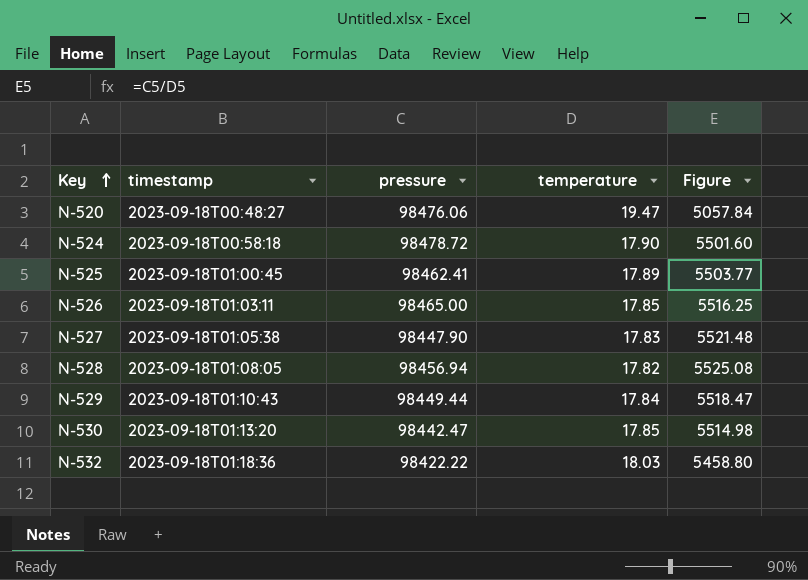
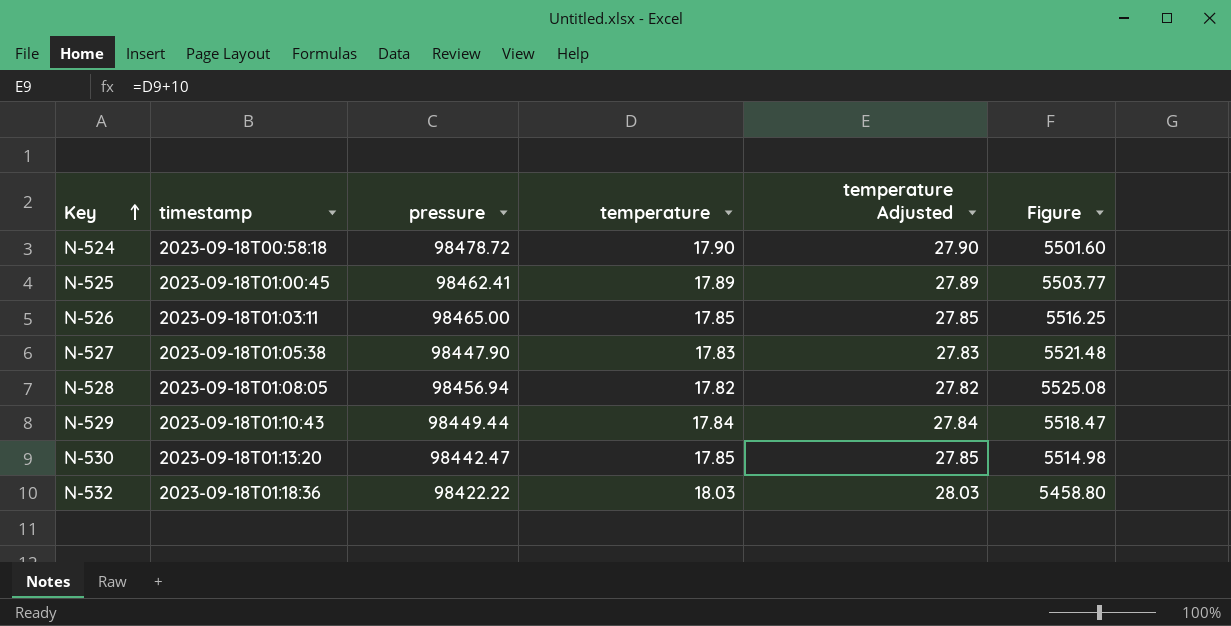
column temperature Adjusted | formula: none -> [temperature] + 10
row N-520: 2023-09-18T00:48:27 | 98476.06 | 19.47 | 5057.84 -> none

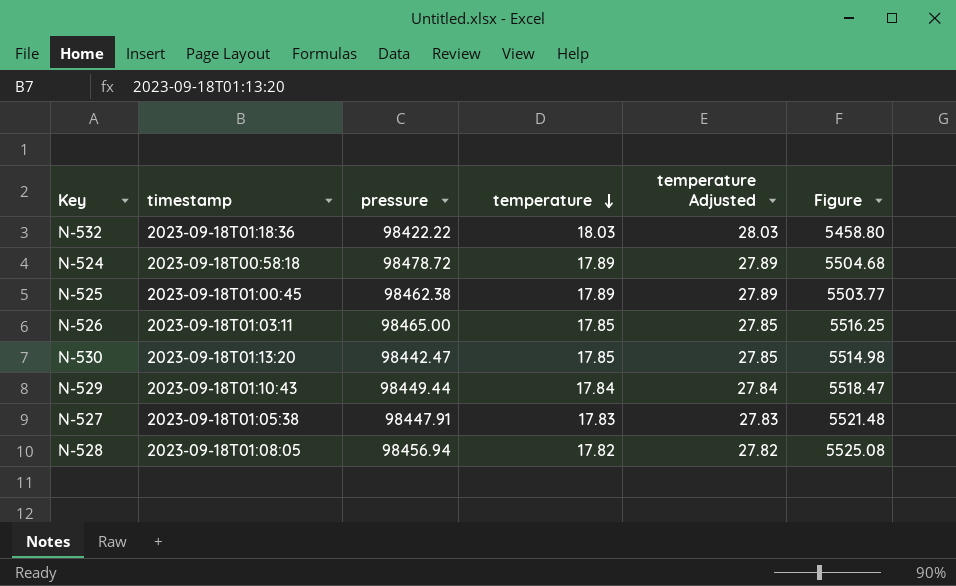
row order: Key ascending -> temperature descending
N-524 | temperature: 17.90 -> 17.89
N-524 | temperature Adjusted: 27.90 -> 27.89
N-524 | Figure: 5501.60 -> 5504.68
N-525 | pressure: 98462.41 -> 98462.38
N-527 | pressure: 98447.90 -> 98447.91

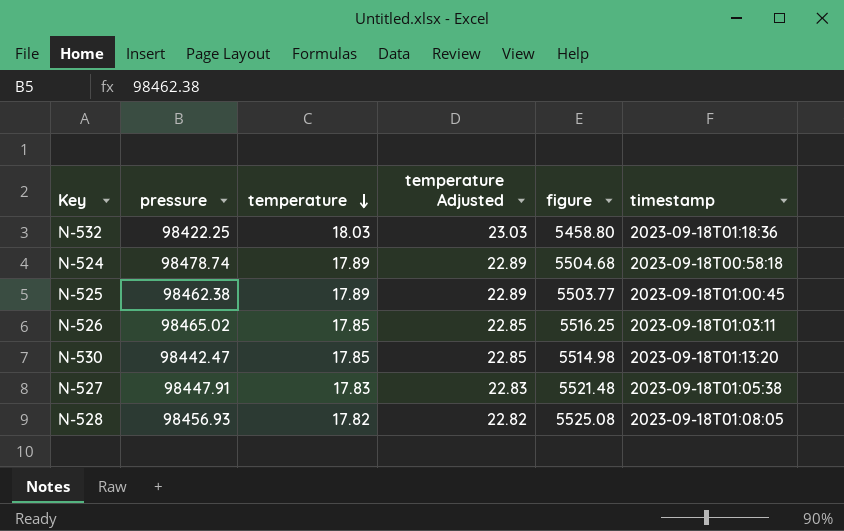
column temperature Adjusted | formula: [temperature] + 10 -> [temperature] + 5
column name: Figure -> figure
column timestamp | position: 2 -> 6
row N-529: 2023-09-18T01:10:43 | 98449.44 | 17.84 | 27.84 | 5518.47 -> none
N-532 | pressure: 98422.22 -> 98422.25
N-524 | pressure: 98478.72 -> 98478.74
N-526 | pressure: 98465.00 -> 98465.02
N-528 | pressure: 98456.94 -> 98456.93

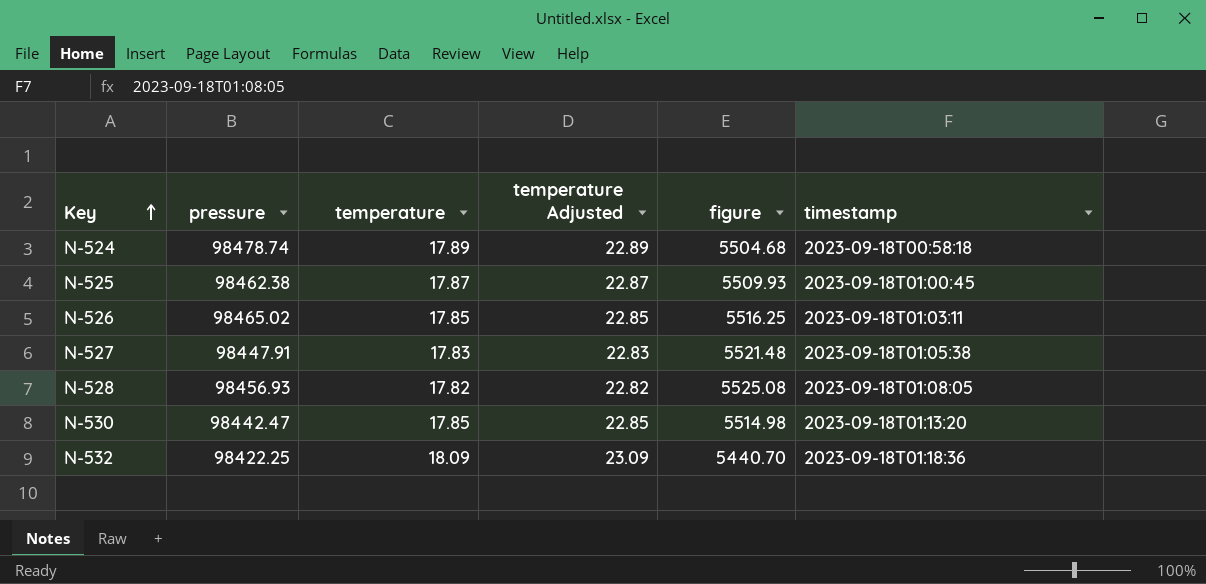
row order: temperature descending -> Key ascending
N-525 | temperature: 17.89 -> 17.87
N-525 | temperature Adjusted: 22.89 -> 22.87
N-525 | figure: 5503.77 -> 5509.93
N-532 | temperature: 18.03 -> 18.09
N-532 | temperature Adjusted: 23.03 -> 23.09
N-532 | figure: 5458.80 -> 5440.70

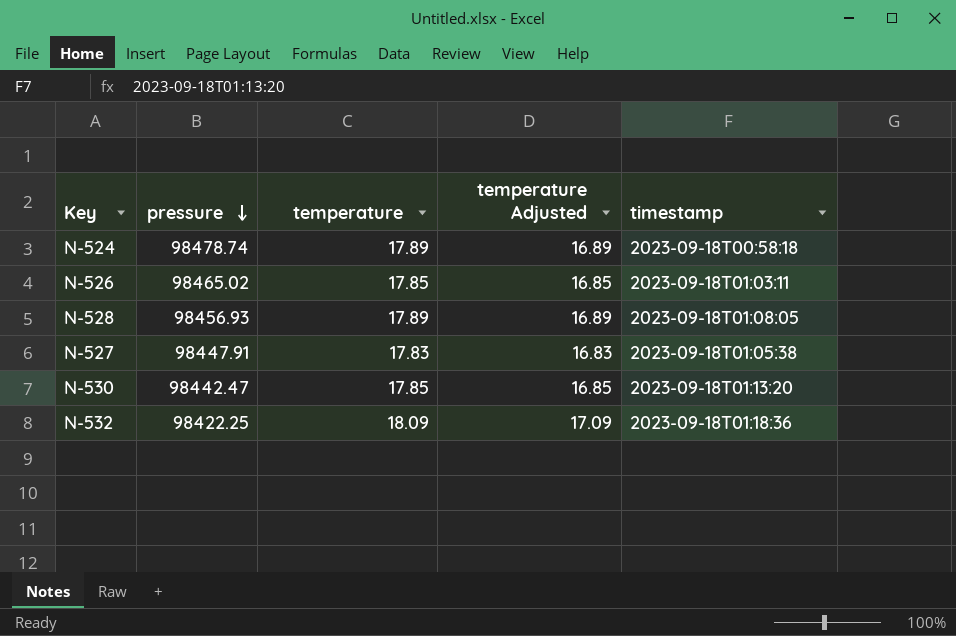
row order: Key ascending -> pressure descending
column figure | formula: [pressure] / [temperature] -> none
column temperature Adjusted | formula: [temperature] + 5 -> [temperature] - 1
row N-525: 98462.38 | 17.87 | 22.87 | 5509.93 | 2023-09-18T01:00:45 -> none
N-528 | temperature: 17.82 -> 17.89

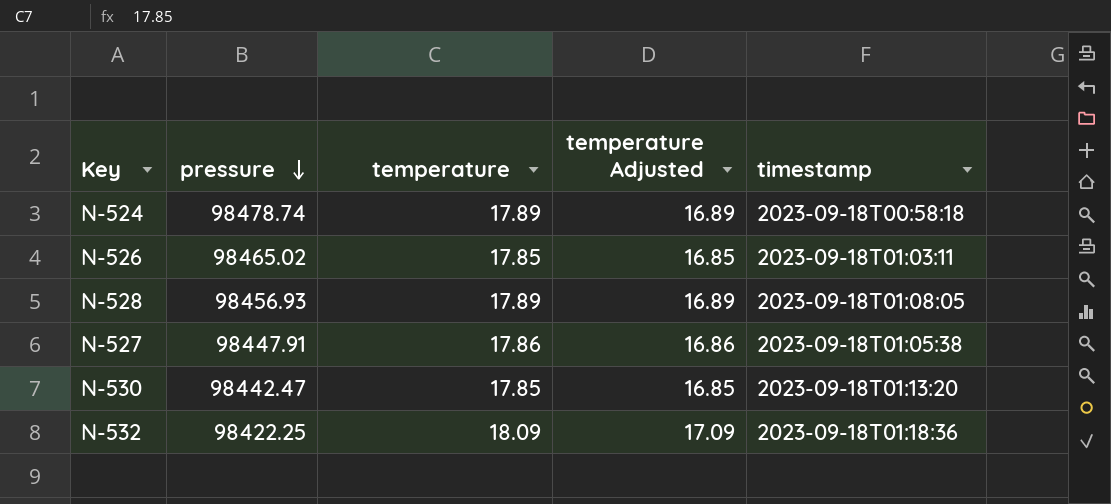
N-527 | temperature: 17.83 -> 17.86
N-527 | temperature Adjusted: 16.83 -> 16.86

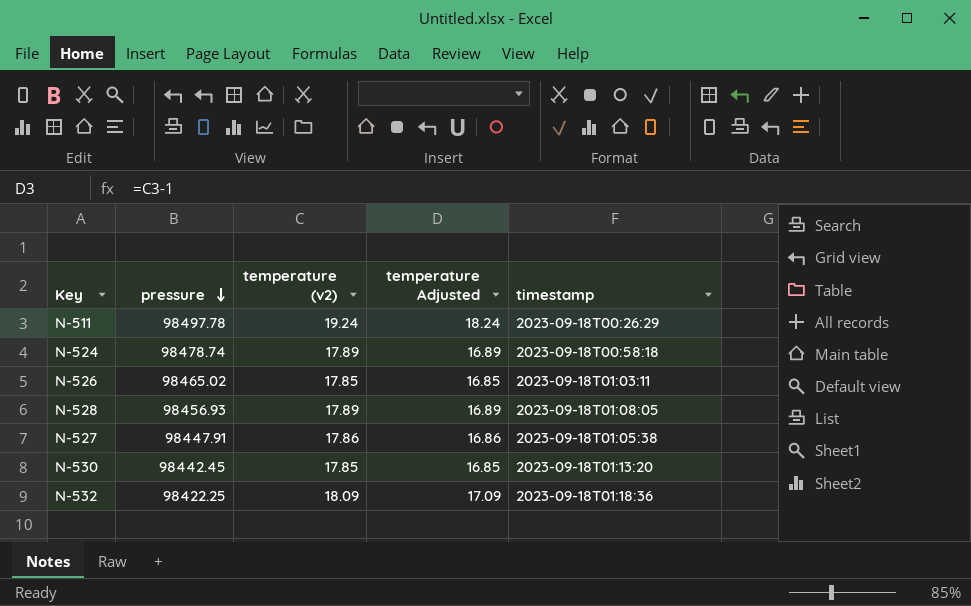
column name: temperature -> temperature (v2)
row N-511: none -> 98497.78 | 19.24 | 18.24 | 2023-09-18T00:26:29
N-530 | pressure: 98442.47 -> 98442.45

